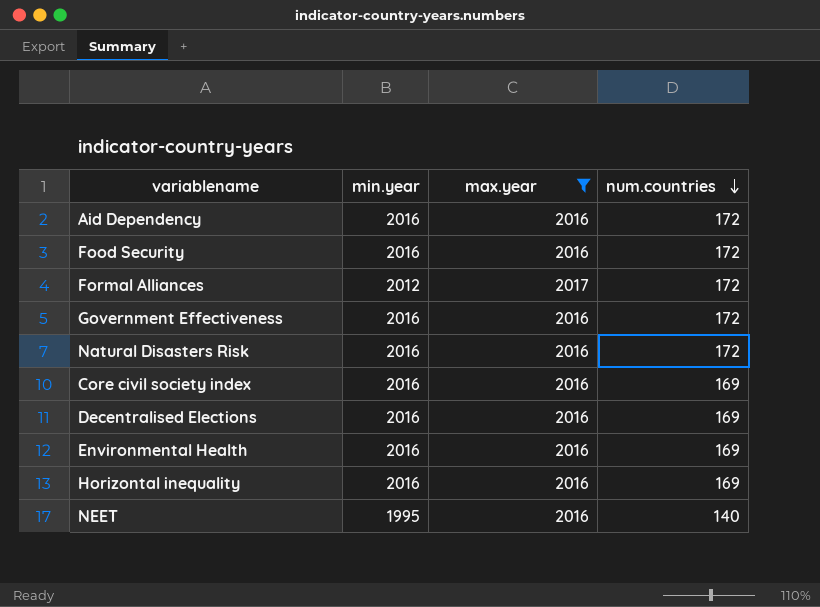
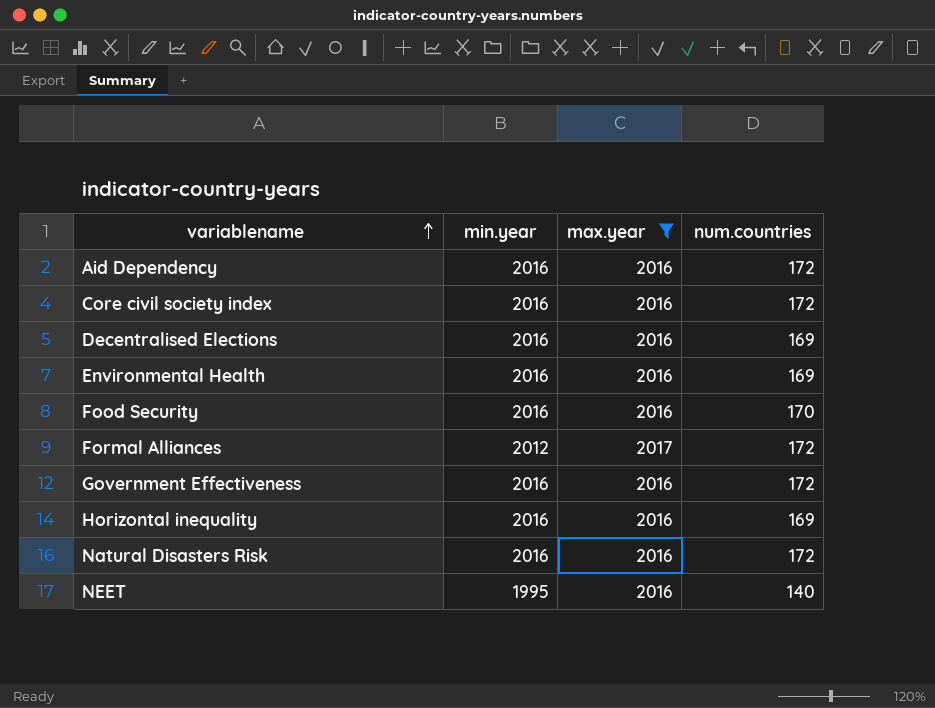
row order: num.countries descending -> variablename ascending
Core civil society index | num.countries: 169 -> 172
Food Security | num.countries: 172 -> 170

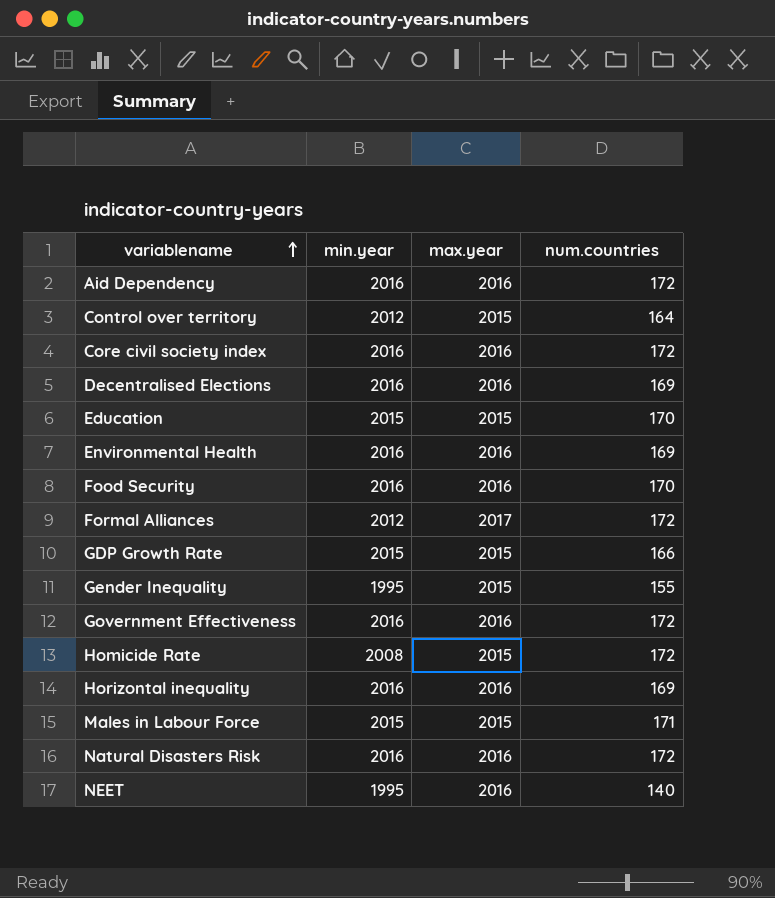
filter: max.year != 2015 -> none

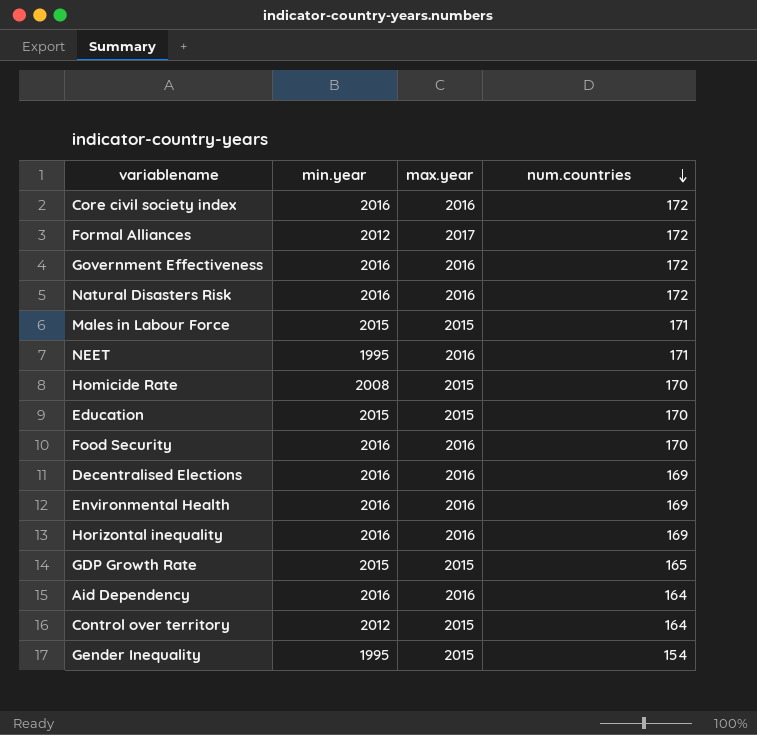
row order: variablename ascending -> num.countries descending
NEET | num.countries: 140 -> 171
Homicide Rate | num.countries: 172 -> 170
GDP Growth Rate | num.countries: 166 -> 165
Aid Dependency | num.countries: 172 -> 164
Gender Inequality | num.countries: 155 -> 154

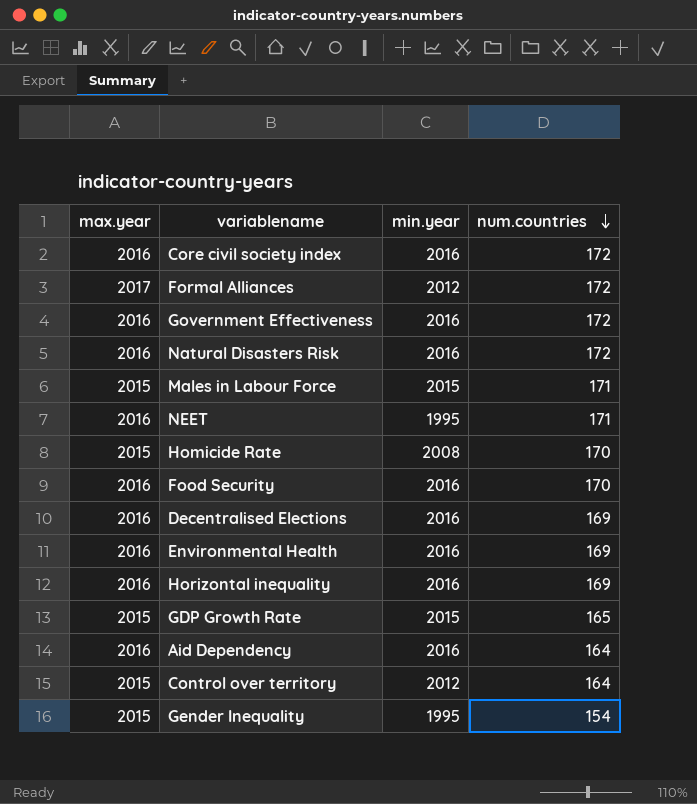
column max.year | position: 3 -> 1
row Education: 2015 | 2015 | 170 -> none

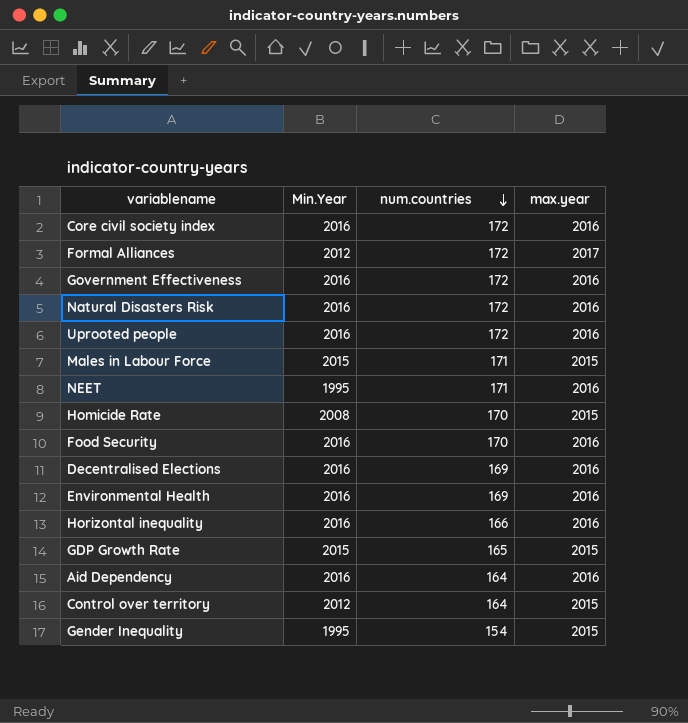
column name: min.year -> Min.Year
column max.year | position: 1 -> 4
row Uprooted people: none -> 2016 | 172 | 2016
Horizontal inequality | num.countries: 169 -> 166

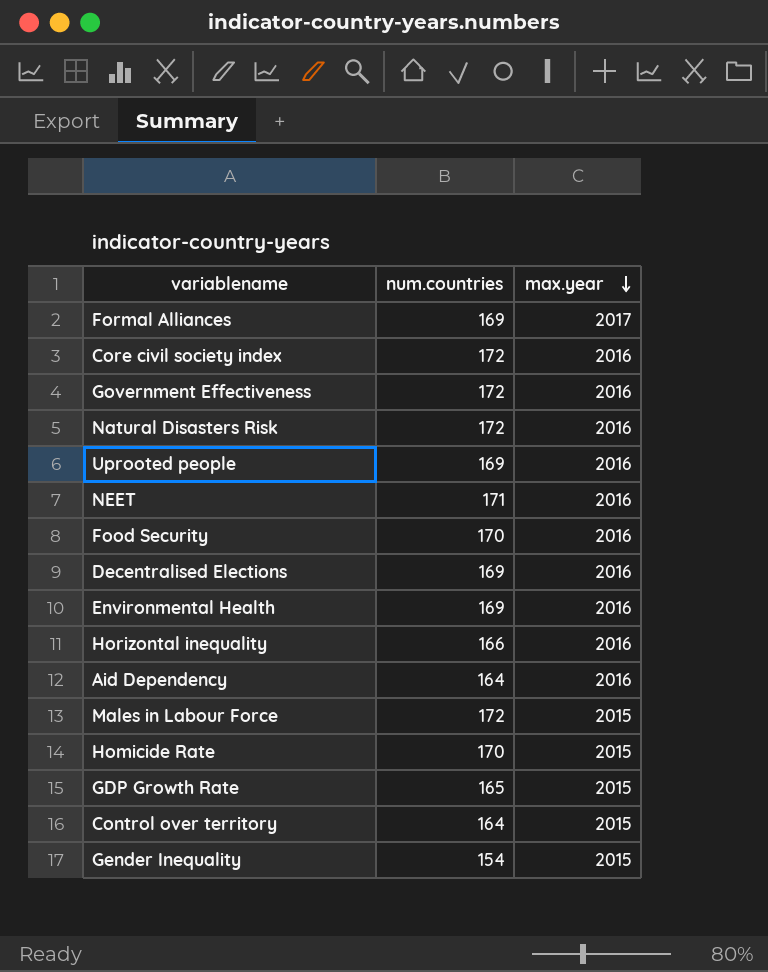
row order: num.countries descending -> max.year descending
column Min.Year | position: 2 -> none
Formal Alliances | num.countries: 172 -> 169
Uprooted people | num.countries: 172 -> 169
Males in Labour Force | num.countries: 171 -> 172

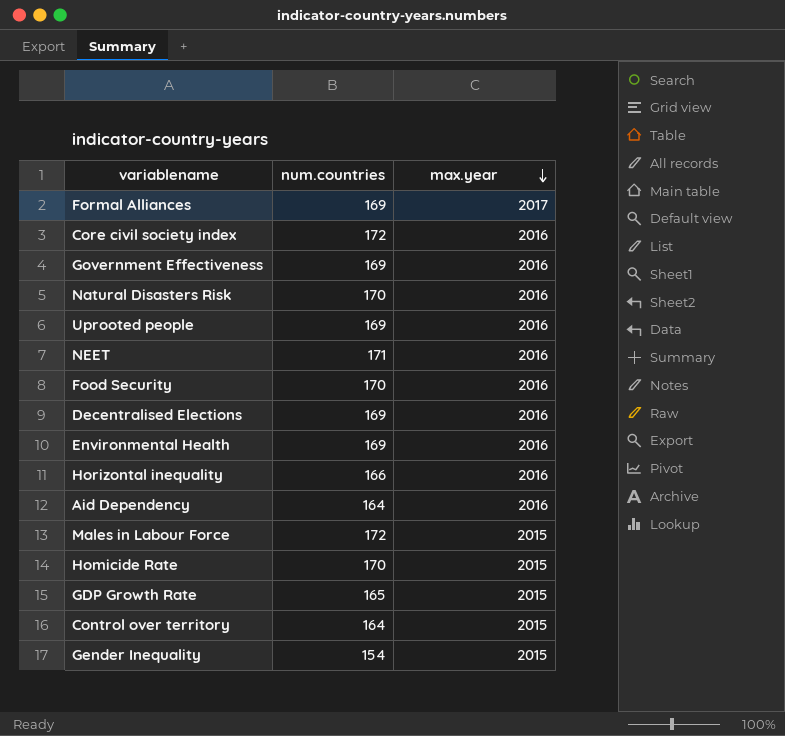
Government Effectiveness | num.countries: 172 -> 169
Natural Disasters Risk | num.countries: 172 -> 170

